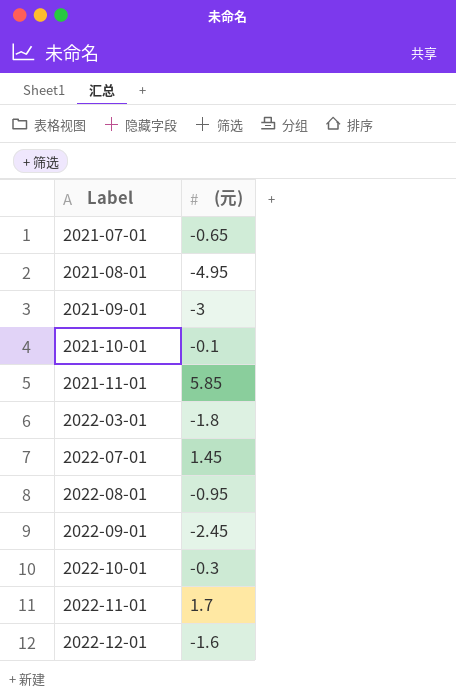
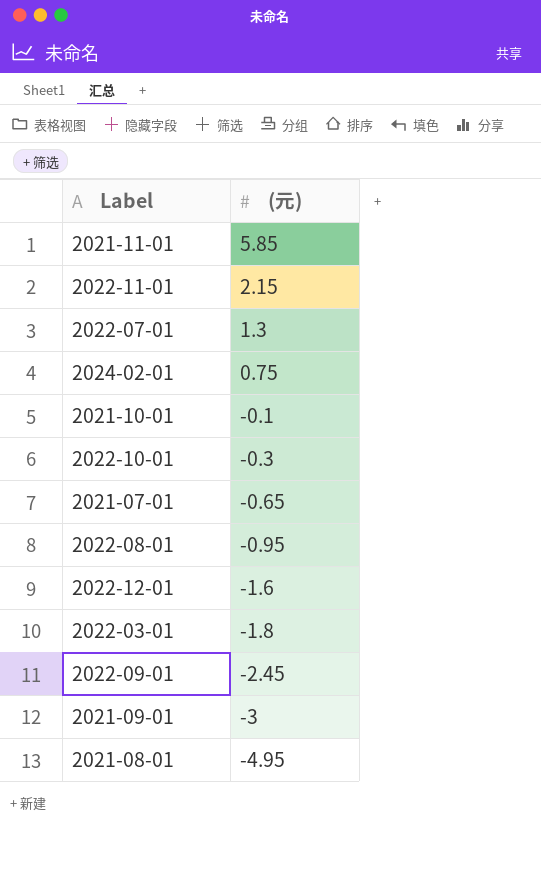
row order: Label ascending -> (元) descending
2022-11-01 | (元): 1.7 -> 2.15
2022-07-01 | (元): 1.45 -> 1.3
row 2024-02-01: none -> 0.75

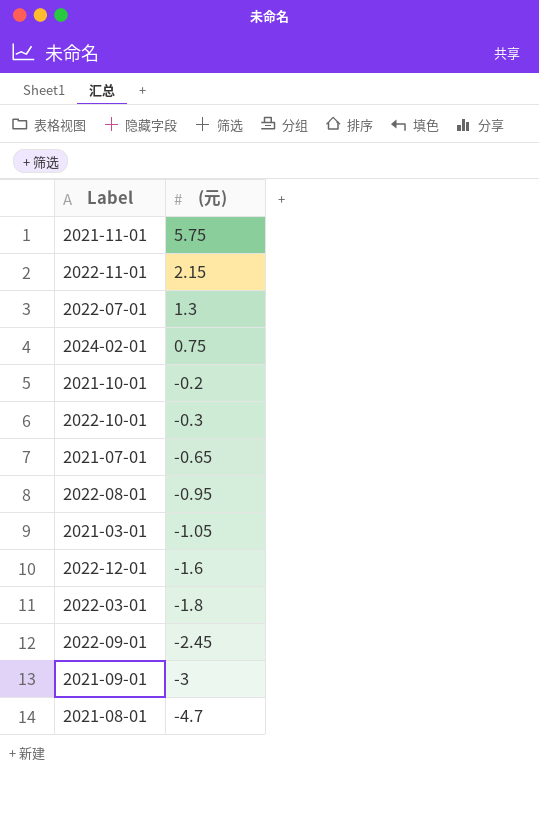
2021-11-01 | (元): 5.85 -> 5.75
2021-10-01 | (元): -0.1 -> -0.2
row 2021-03-01: none -> -1.05
2021-08-01 | (元): -4.95 -> -4.7

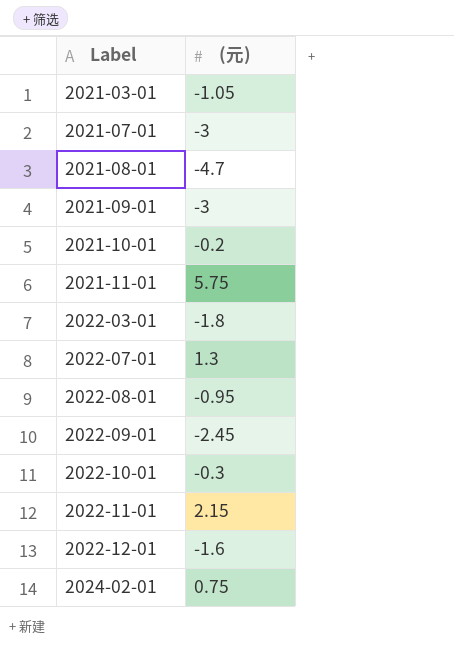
row order: (元) descending -> Label ascending
2021-07-01 | (元): -0.65 -> -3

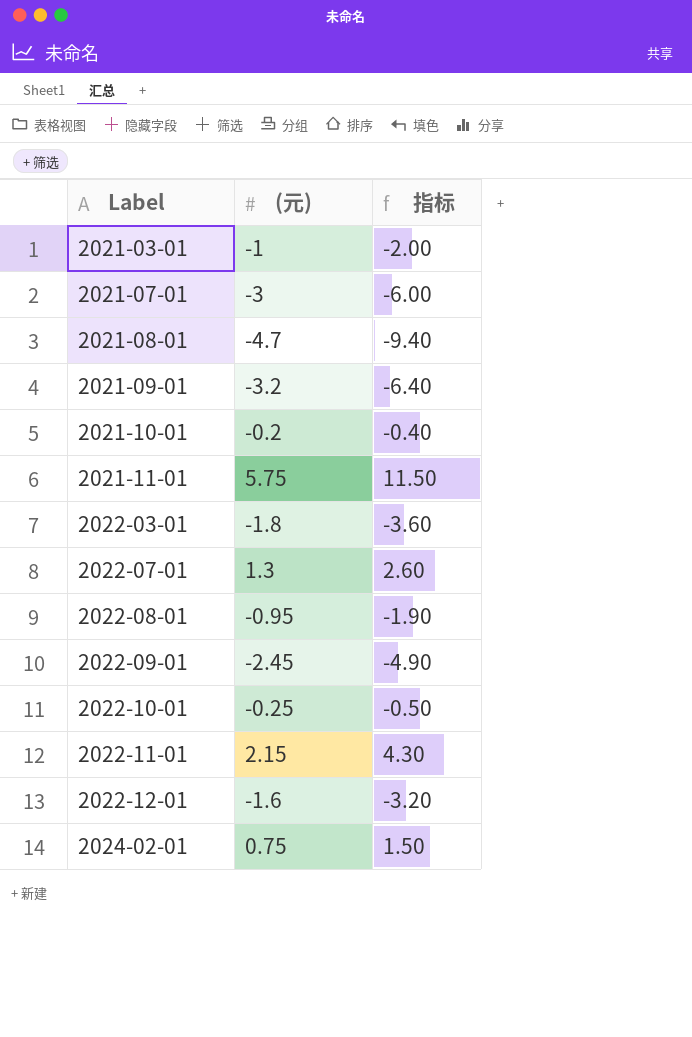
column 指标 | formula: none -> [(元)] * 2
2021-03-01 | (元): -1.05 -> -1
2021-09-01 | (元): -3 -> -3.2
2022-10-01 | (元): -0.3 -> -0.25

